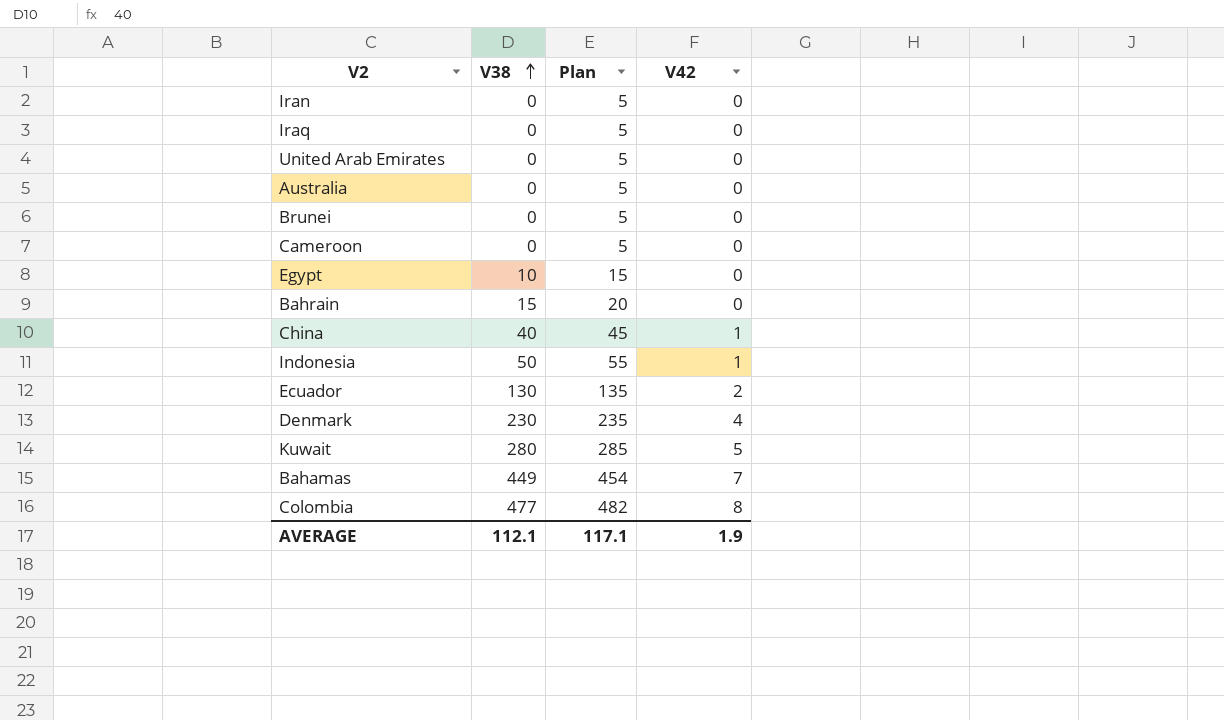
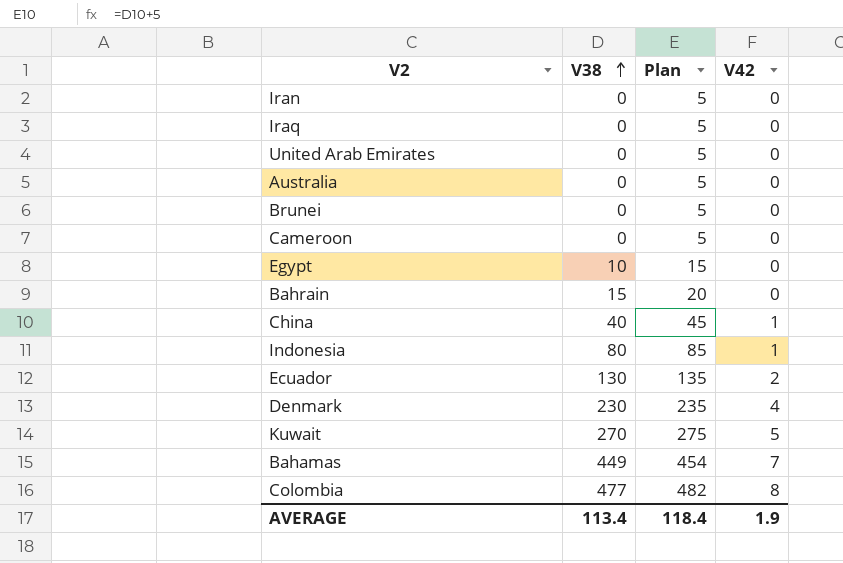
Indonesia | V38: 50 -> 80
Indonesia | Plan: 55 -> 85
Kuwait | V38: 280 -> 270
Kuwait | Plan: 285 -> 275
AVERAGE | V38: 112.1 -> 113.4
AVERAGE | Plan: 117.1 -> 118.4

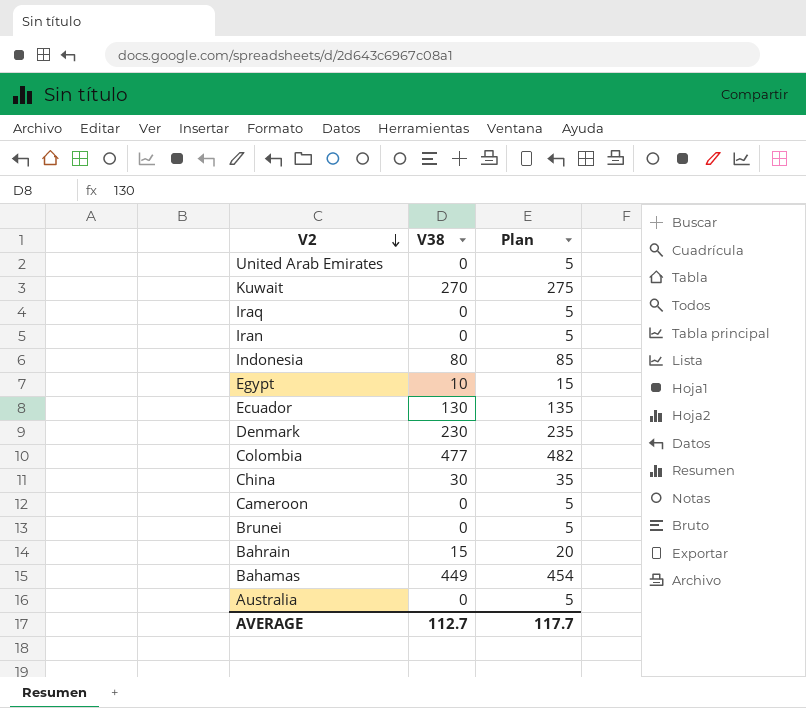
row order: V38 ascending -> V2 descending
column V42 | position: 4 -> none
China | V38: 40 -> 30
China | Plan: 45 -> 35
AVERAGE | V38: 113.4 -> 112.7
AVERAGE | Plan: 118.4 -> 117.7

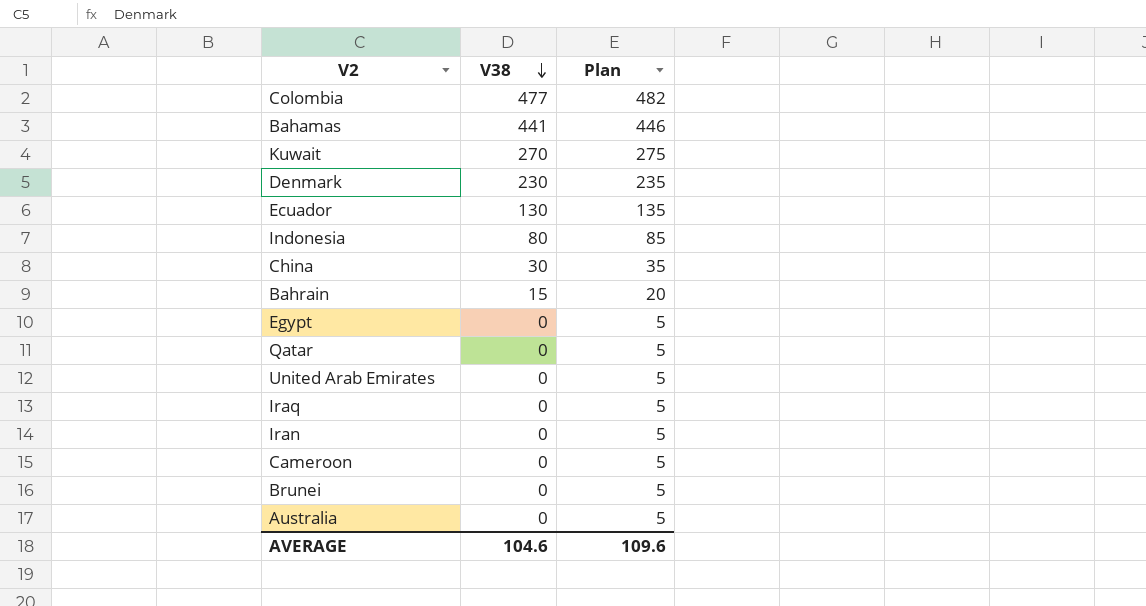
row order: V2 descending -> V38 descending
Bahamas | V38: 449 -> 441
Bahamas | Plan: 454 -> 446
Egypt | V38: 10 -> 0
Egypt | Plan: 15 -> 5
row Qatar: none -> 0 | 5
AVERAGE | V38: 112.7 -> 104.6
AVERAGE | Plan: 117.7 -> 109.6

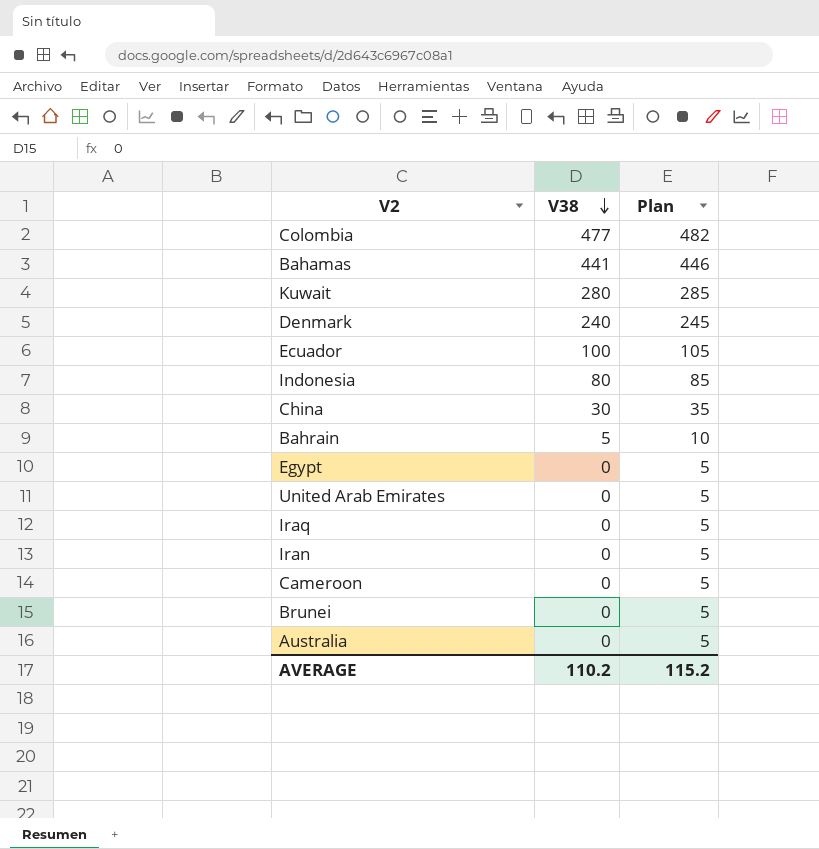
row Qatar: 0 | 5 -> none
Kuwait | V38: 270 -> 280
Kuwait | Plan: 275 -> 285
Denmark | V38: 230 -> 240
Denmark | Plan: 235 -> 245
Ecuador | V38: 130 -> 100
Ecuador | Plan: 135 -> 105
Bahrain | V38: 15 -> 5
Bahrain | Plan: 20 -> 10
AVERAGE | V38: 104.6 -> 110.2
AVERAGE | Plan: 109.6 -> 115.2

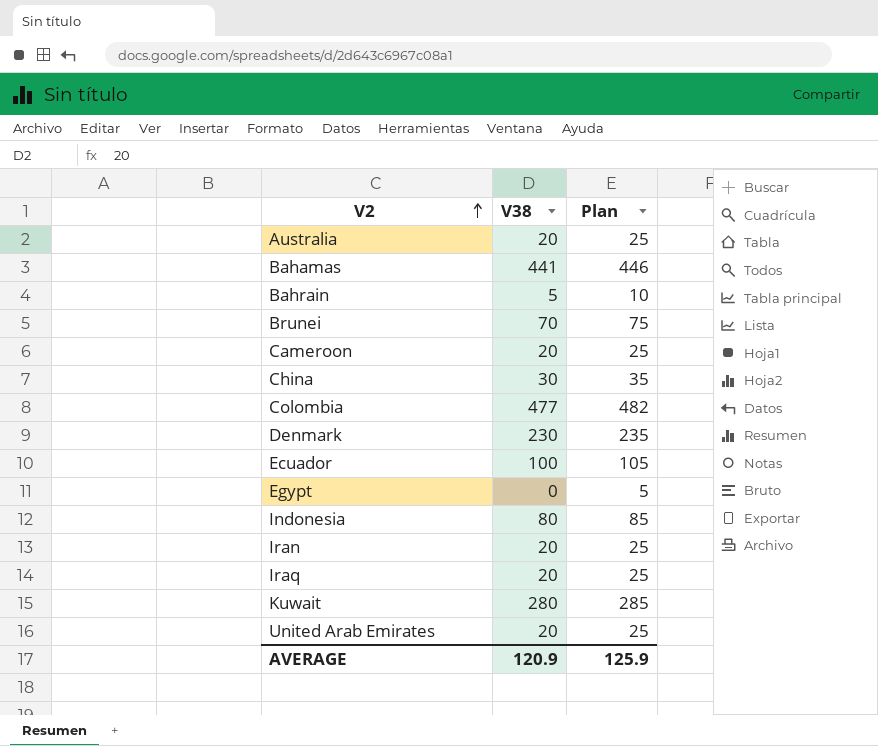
row order: V38 descending -> V2 ascending
Australia | V38: 0 -> 20
Australia | Plan: 5 -> 25
Brunei | V38: 0 -> 70
Brunei | Plan: 5 -> 75
Cameroon | V38: 0 -> 20
Cameroon | Plan: 5 -> 25
Denmark | V38: 240 -> 230
Denmark | Plan: 245 -> 235
Iran | V38: 0 -> 20
Iran | Plan: 5 -> 25
Iraq | V38: 0 -> 20
Iraq | Plan: 5 -> 25
United Arab Emirates | V38: 0 -> 20
United Arab Emirates | Plan: 5 -> 25
AVERAGE | V38: 110.2 -> 120.9
AVERAGE | Plan: 115.2 -> 125.9

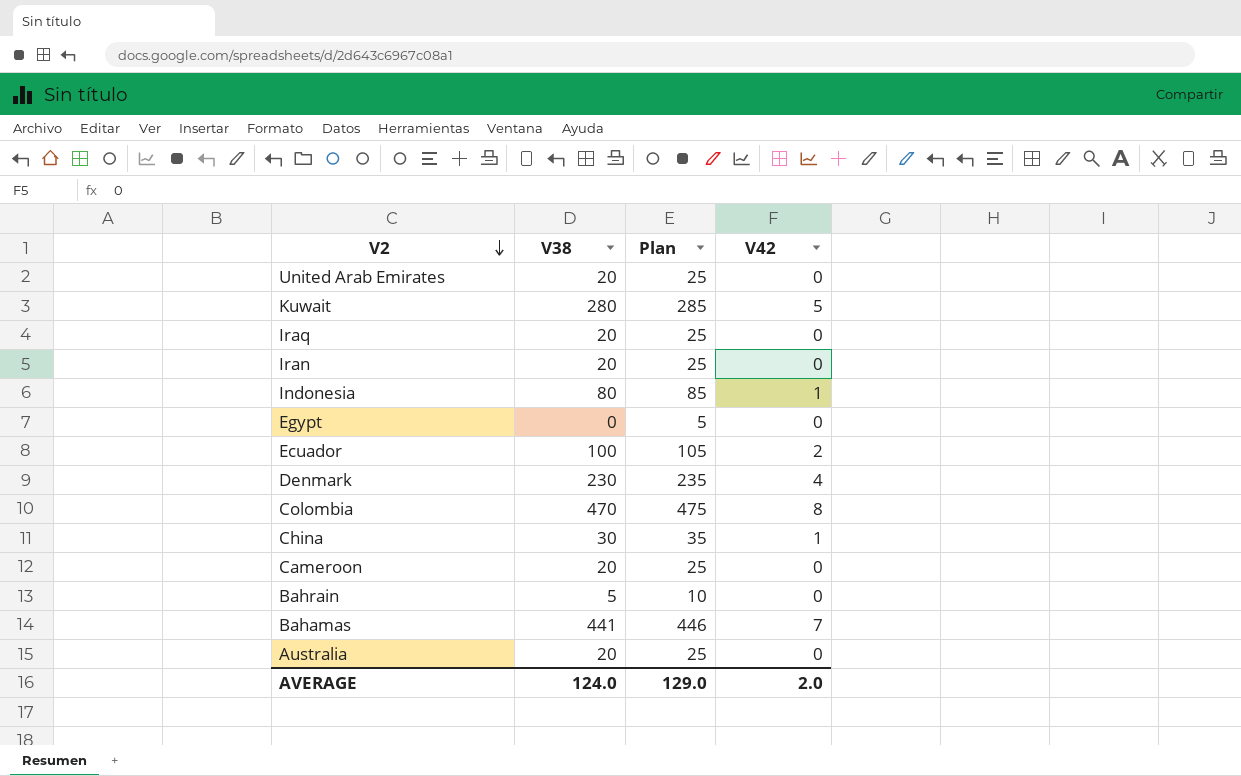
row order: V2 ascending -> V2 descending
column V42 | position: none -> 4
row Brunei: 70 | 75 -> none
Colombia | V38: 477 -> 470
Colombia | Plan: 482 -> 475
AVERAGE | V38: 120.9 -> 124.0
AVERAGE | Plan: 125.9 -> 129.0

